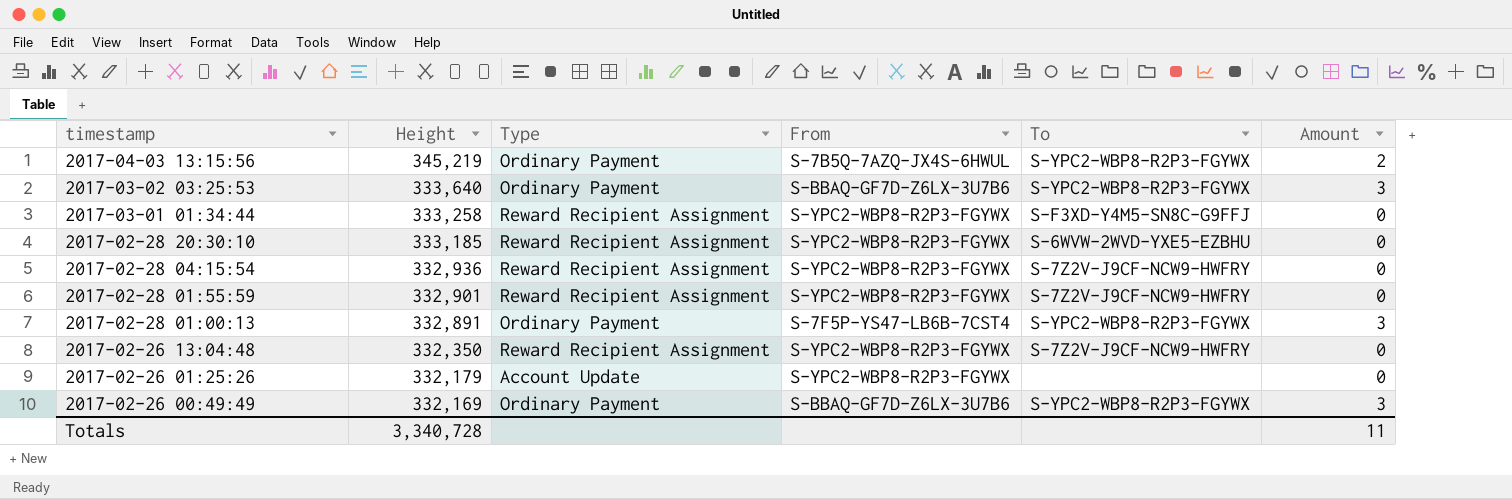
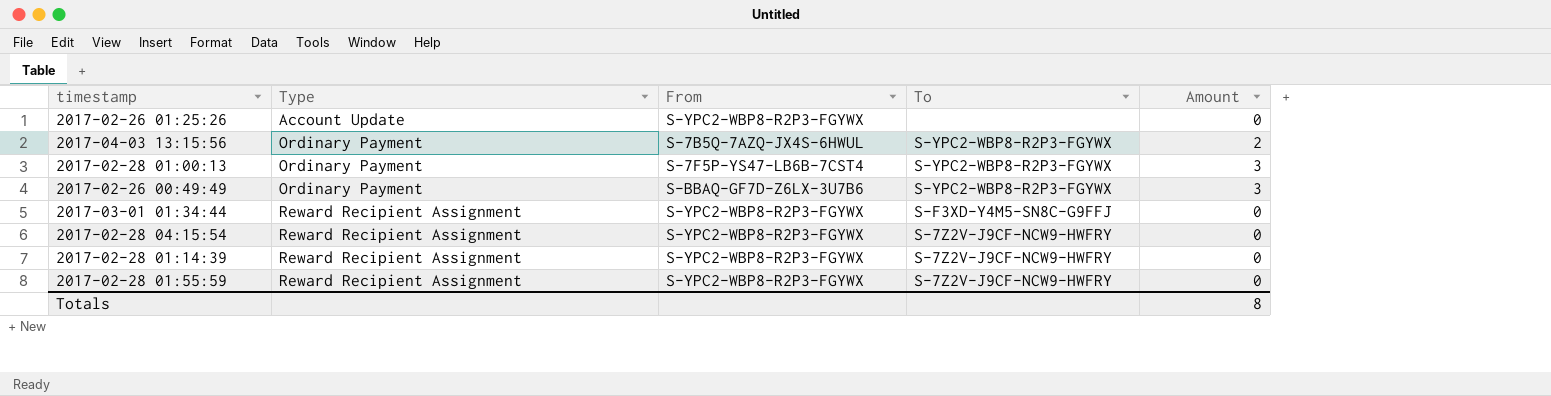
row order: timestamp descending -> Type ascending
column Height | position: 2 -> none
row 2017-03-02 03:25:53: 333,640 | Ordinary Payment | S-BBAQ-GF7D-Z6LX-3U7B6 | S-YPC2-WBP8-R2P3-FGYWX | 3 -> none
row 2017-02-28 20:30:10: 333,185 | Reward Recipient Assignment | S-YPC2-WBP8-R2P3-FGYWX | S-6WVW-2WVD-YXE5-EZBHU | 0 -> none
row 2017-02-26 13:04:48: 332,350 | Reward Recipient Assignment | S-YPC2-WBP8-R2P3-FGYWX | S-7Z2V-J9CF-NCW9-HWFRY | 0 -> none
row 2017-02-28 01:14:39: none -> Reward Recipient Assignment | S-YPC2-WBP8-R2P3-FGYWX | S-7Z2V-J9CF-NCW9-HWFRY | 0
Totals | Amount: 11 -> 8

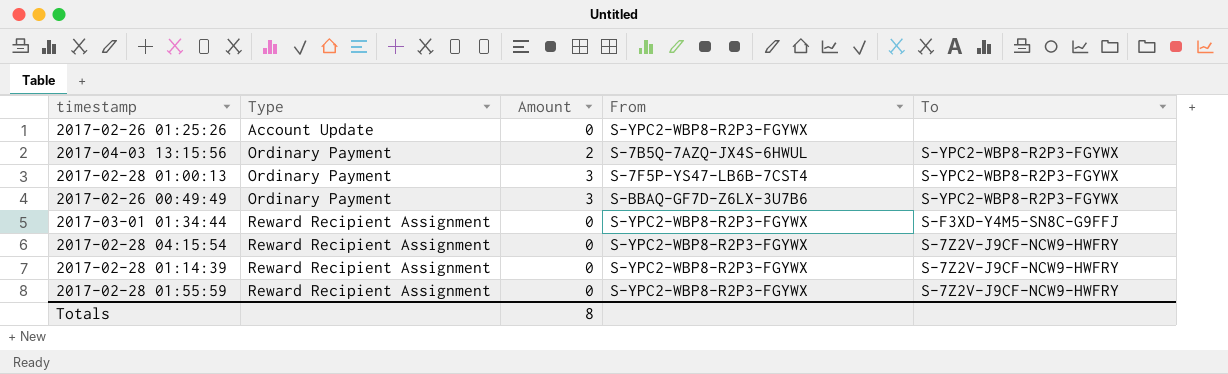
column Amount | position: 5 -> 3

